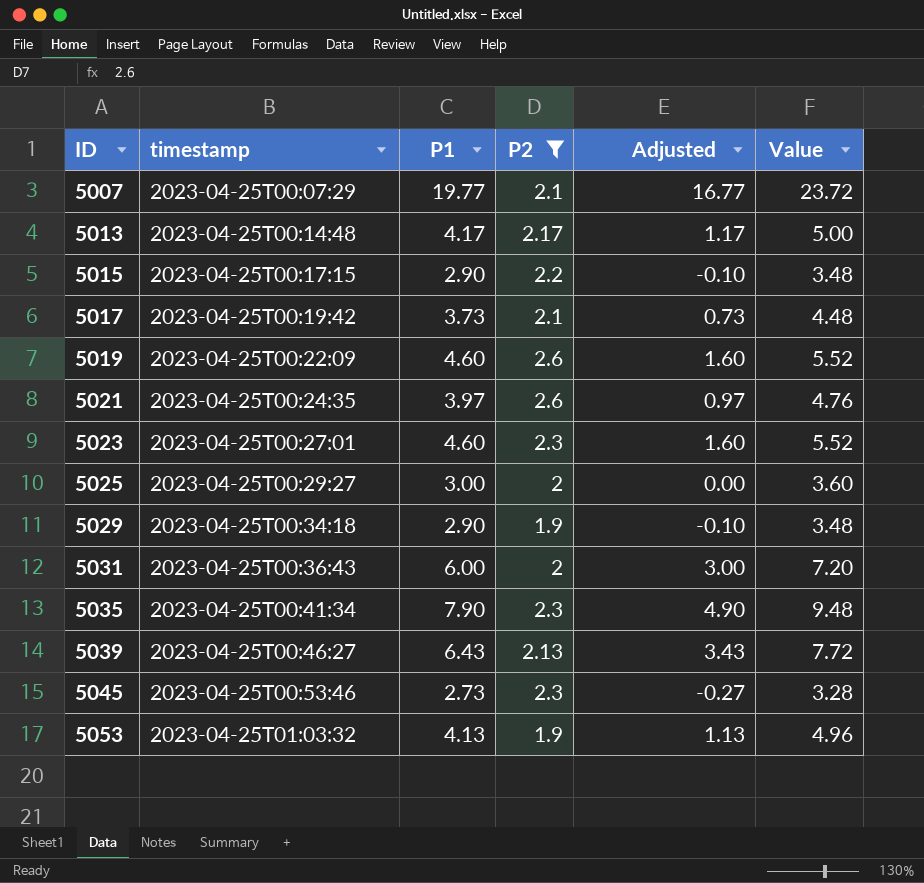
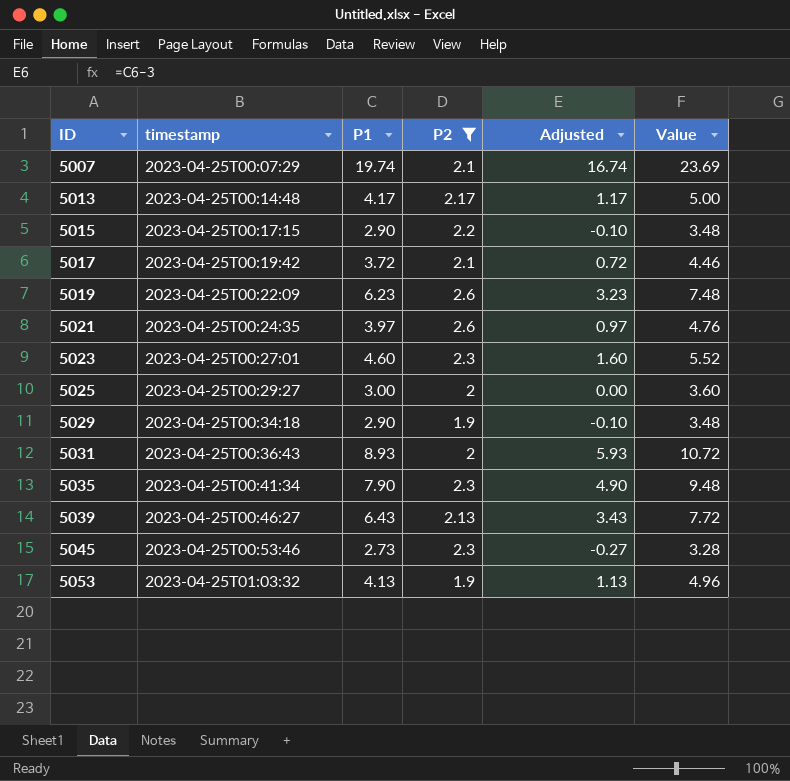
5007 | P1: 19.77 -> 19.74
5007 | Adjusted: 16.77 -> 16.74
5007 | Value: 23.72 -> 23.69
5017 | P1: 3.73 -> 3.72
5017 | Adjusted: 0.73 -> 0.72
5017 | Value: 4.48 -> 4.46
5019 | P1: 4.60 -> 6.23
5019 | Adjusted: 1.60 -> 3.23
5019 | Value: 5.52 -> 7.48
5031 | P1: 6.00 -> 8.93
5031 | Adjusted: 3.00 -> 5.93
5031 | Value: 7.20 -> 10.72

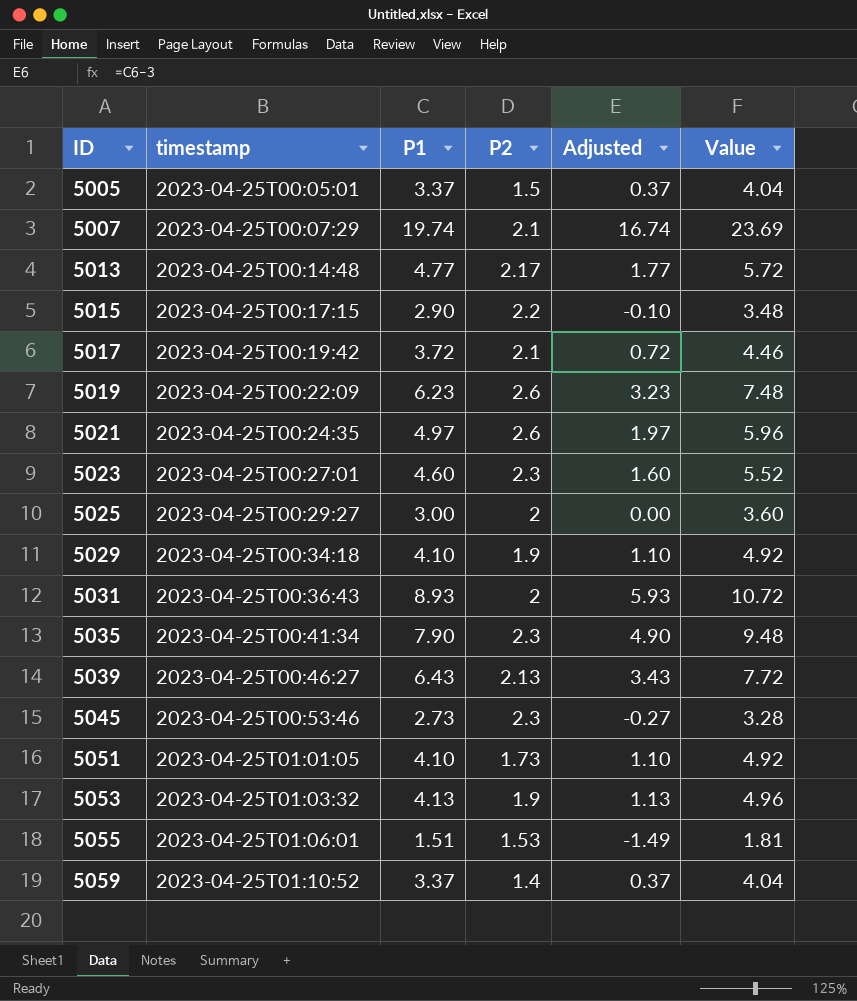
filter: P2 >= 1.9 -> none
5013 | P1: 4.17 -> 4.77
5013 | Adjusted: 1.17 -> 1.77
5013 | Value: 5.00 -> 5.72
5021 | P1: 3.97 -> 4.97
5021 | Adjusted: 0.97 -> 1.97
5021 | Value: 4.76 -> 5.96
5029 | P1: 2.90 -> 4.10
5029 | Adjusted: -0.10 -> 1.10
5029 | Value: 3.48 -> 4.92

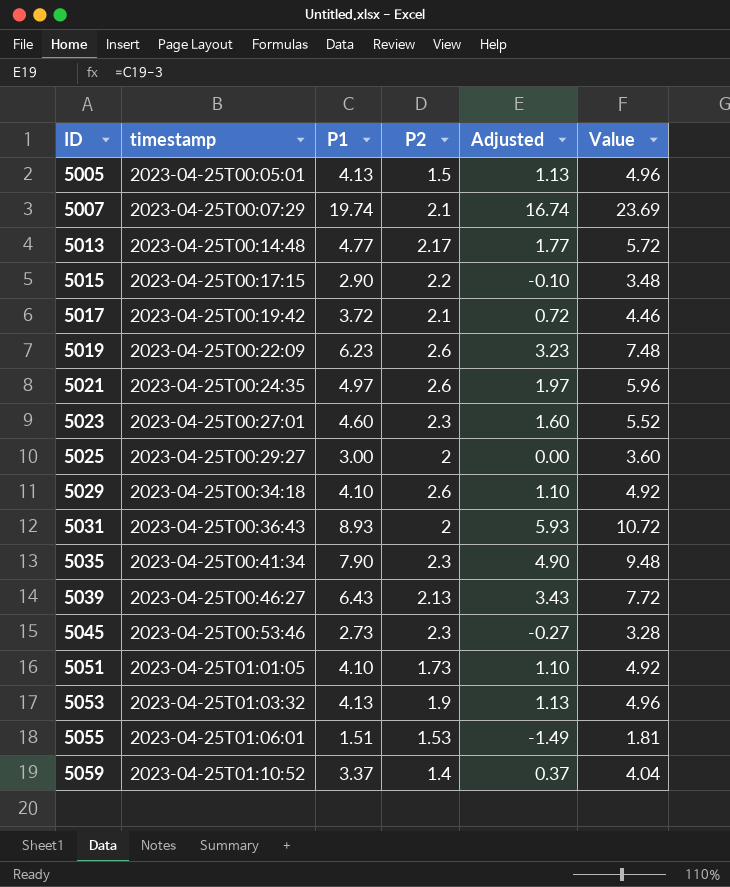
5005 | P1: 3.37 -> 4.13
5005 | Adjusted: 0.37 -> 1.13
5005 | Value: 4.04 -> 4.96
5029 | P2: 1.9 -> 2.6

